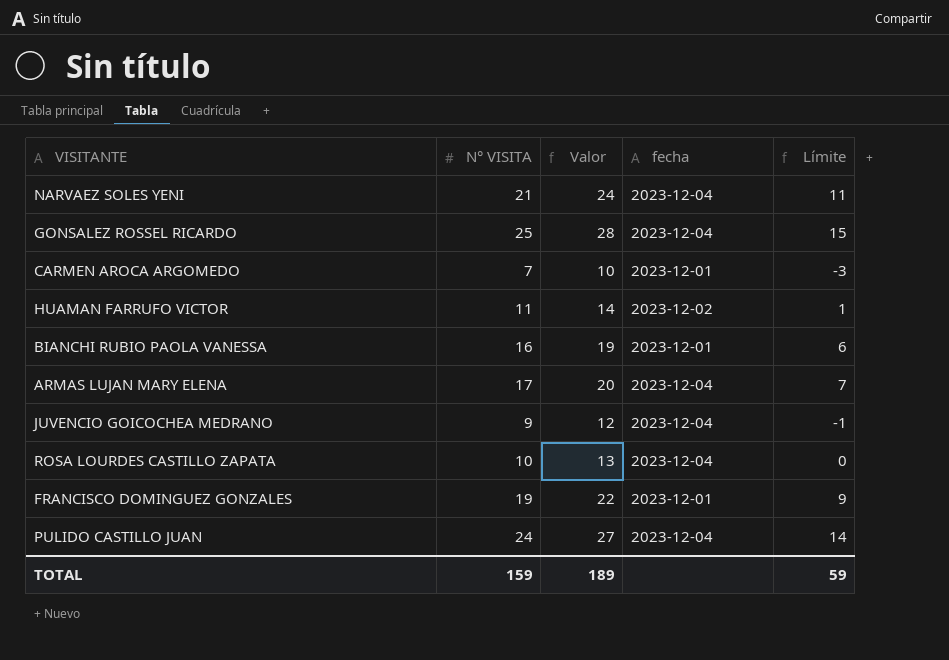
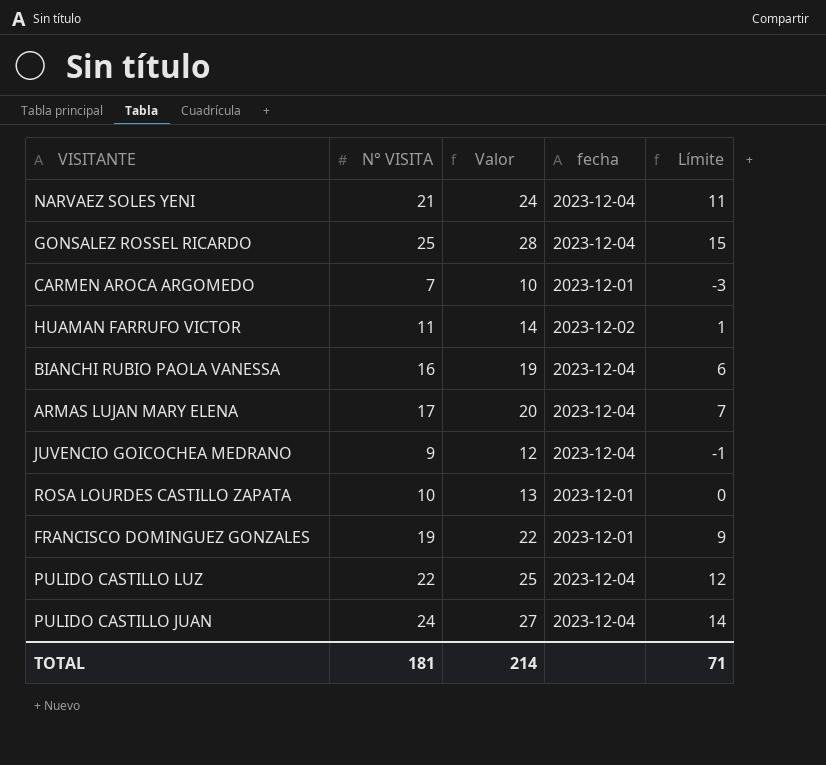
BIANCHI RUBIO PAOLA VANESSA | fecha: 2023-12-01 -> 2023-12-04
ROSA LOURDES CASTILLO ZAPATA | fecha: 2023-12-04 -> 2023-12-01
row PULIDO CASTILLO LUZ: none -> 22 | 25 | 2023-12-04 | 12
TOTAL | N° VISITA: 159 -> 181
TOTAL | Valor: 189 -> 214
TOTAL | Límite: 59 -> 71

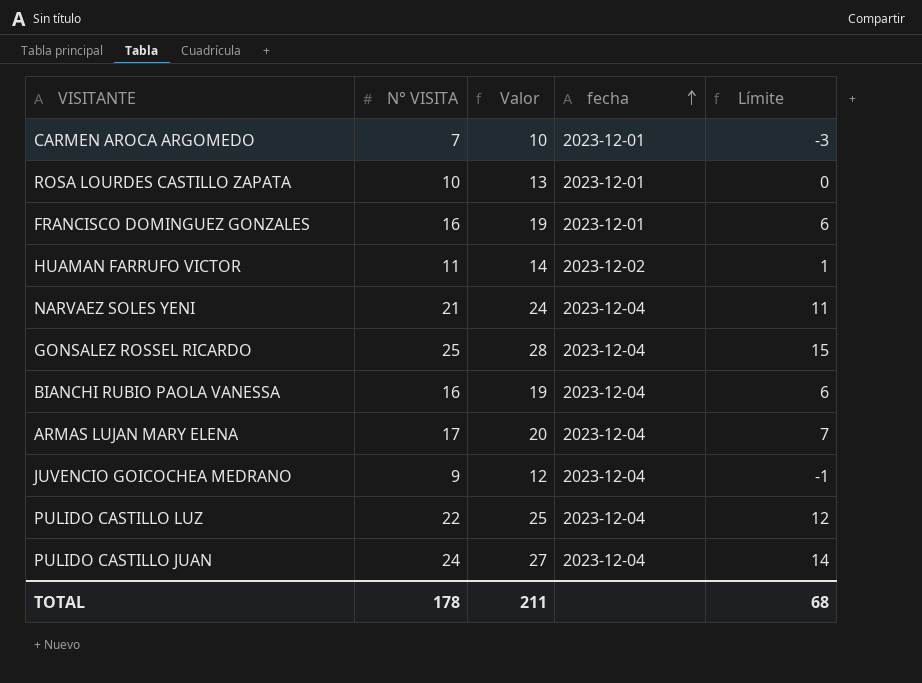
row order: none -> fecha ascending
FRANCISCO DOMINGUEZ GONZALES | N° VISITA: 19 -> 16
FRANCISCO DOMINGUEZ GONZALES | Valor: 22 -> 19
FRANCISCO DOMINGUEZ GONZALES | Límite: 9 -> 6
TOTAL | N° VISITA: 181 -> 178
TOTAL | Valor: 214 -> 211
TOTAL | Límite: 71 -> 68

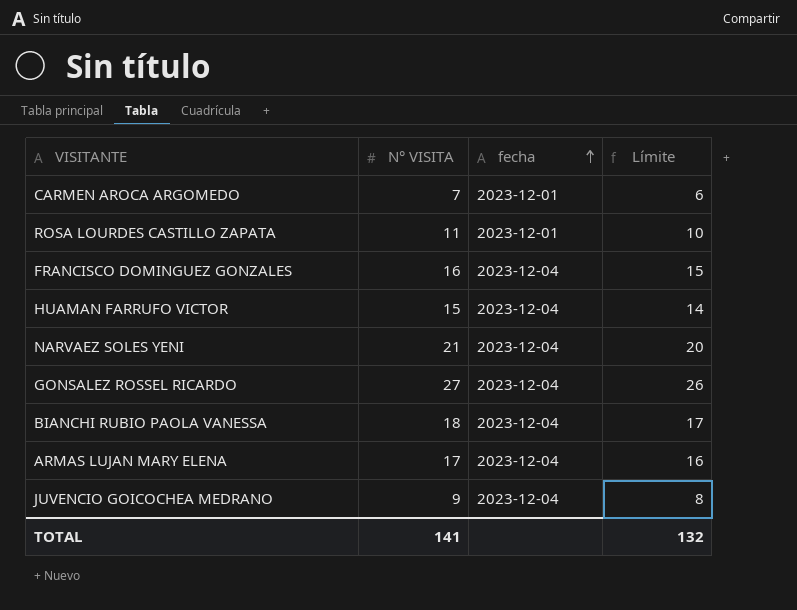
column Valor | formula: [N° VISITA] + 3 -> none
column Límite | formula: [N° VISITA] - 10 -> [N° VISITA] - 1
row PULIDO CASTILLO LUZ: 22 | 25 | 2023-12-04 | 12 -> none
row PULIDO CASTILLO JUAN: 24 | 27 | 2023-12-04 | 14 -> none
ROSA LOURDES CASTILLO ZAPATA | N° VISITA: 10 -> 11
FRANCISCO DOMINGUEZ GONZALES | fecha: 2023-12-01 -> 2023-12-04
HUAMAN FARRUFO VICTOR | N° VISITA: 11 -> 15
HUAMAN FARRUFO VICTOR | fecha: 2023-12-02 -> 2023-12-04
GONSALEZ ROSSEL RICARDO | N° VISITA: 25 -> 27
BIANCHI RUBIO PAOLA VANESSA | N° VISITA: 16 -> 18
TOTAL | N° VISITA: 178 -> 141
TOTAL | Límite: 68 -> 132

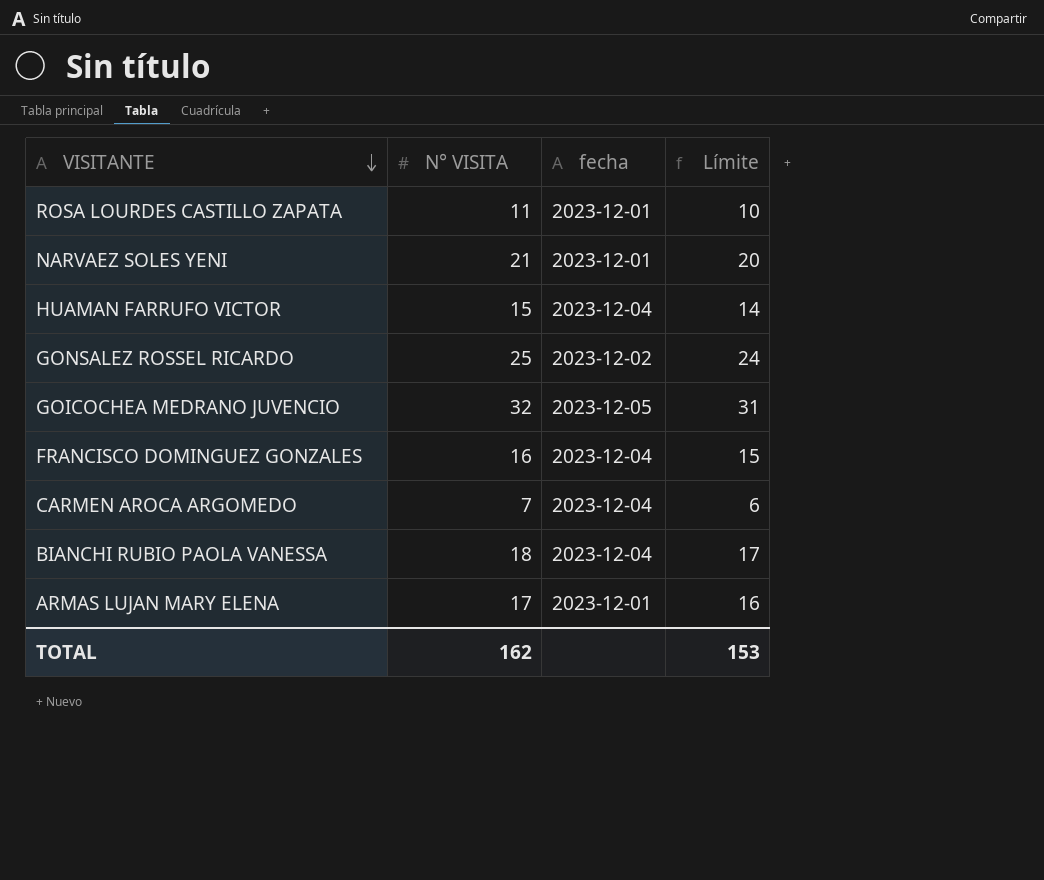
row order: fecha ascending -> VISITANTE descending
row JUVENCIO GOICOCHEA MEDRANO: 9 | 2023-12-04 | 8 -> none
NARVAEZ SOLES YENI | fecha: 2023-12-04 -> 2023-12-01
GONSALEZ ROSSEL RICARDO | N° VISITA: 27 -> 25
GONSALEZ ROSSEL RICARDO | fecha: 2023-12-04 -> 2023-12-02
GONSALEZ ROSSEL RICARDO | Límite: 26 -> 24
row GOICOCHEA MEDRANO JUVENCIO: none -> 32 | 2023-12-05 | 31
CARMEN AROCA ARGOMEDO | fecha: 2023-12-01 -> 2023-12-04
ARMAS LUJAN MARY ELENA | fecha: 2023-12-04 -> 2023-12-01
TOTAL | N° VISITA: 141 -> 162
TOTAL | Límite: 132 -> 153

